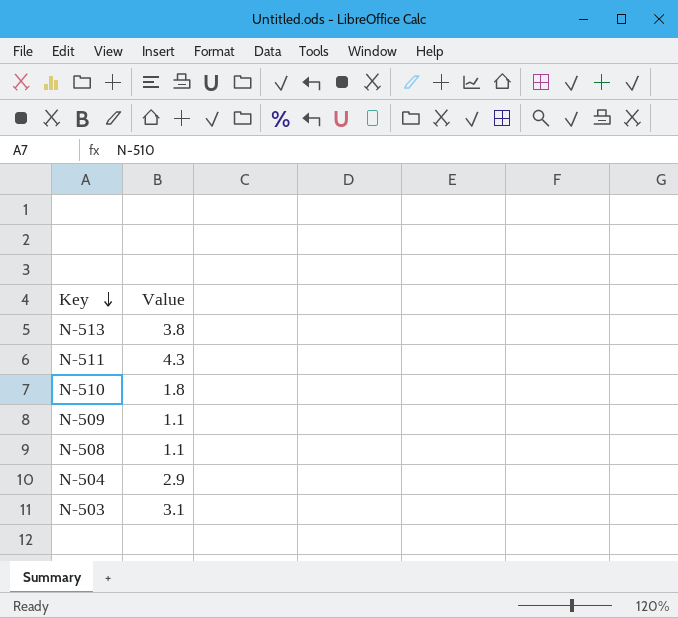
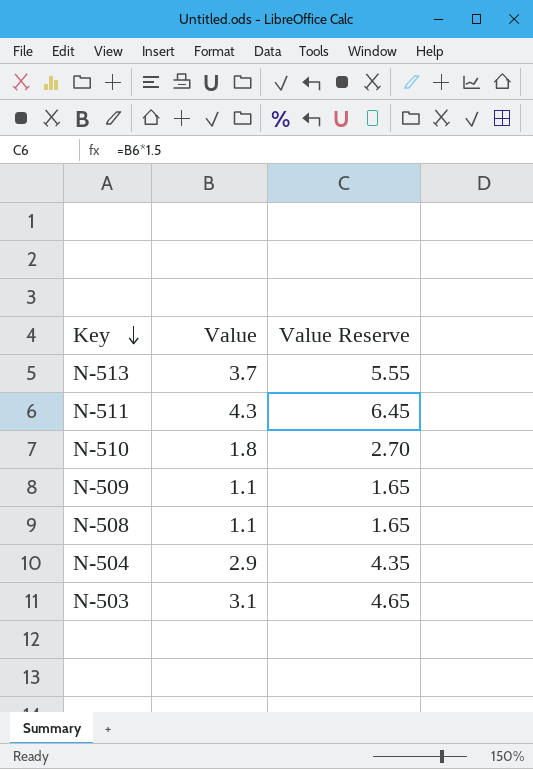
column Value Reserve | formula: none -> [Value] * 1.5
N-513 | Value: 3.8 -> 3.7

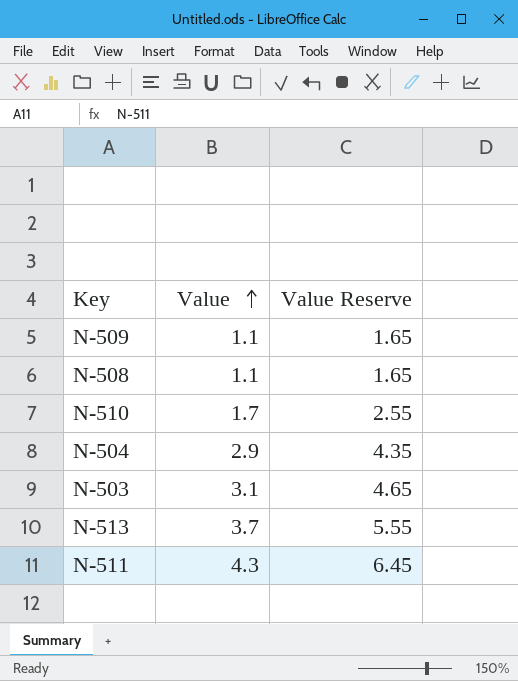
row order: Key descending -> Value ascending
N-510 | Value: 1.8 -> 1.7
N-510 | Value Reserve: 2.70 -> 2.55

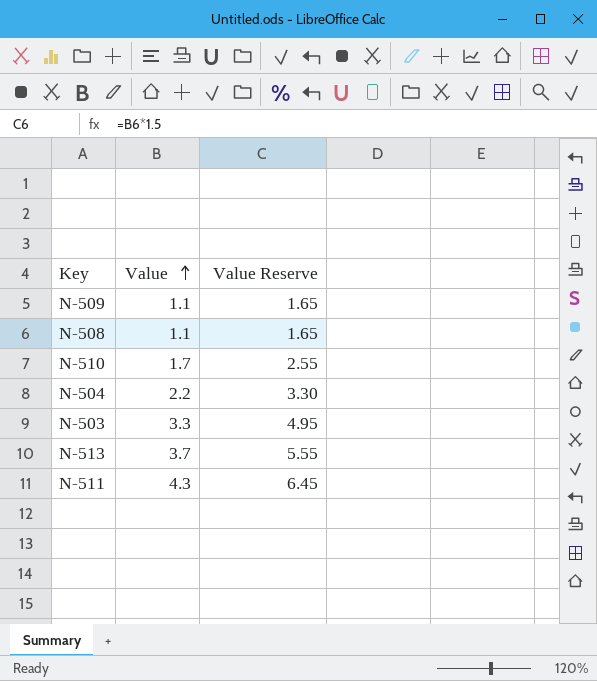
N-504 | Value: 2.9 -> 2.2
N-504 | Value Reserve: 4.35 -> 3.30
N-503 | Value: 3.1 -> 3.3
N-503 | Value Reserve: 4.65 -> 4.95

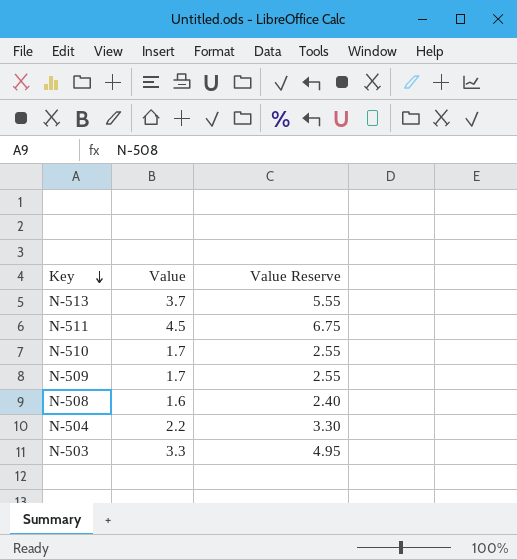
row order: Value ascending -> Key descending
N-511 | Value: 4.3 -> 4.5
N-511 | Value Reserve: 6.45 -> 6.75
N-509 | Value: 1.1 -> 1.7
N-509 | Value Reserve: 1.65 -> 2.55
N-508 | Value: 1.1 -> 1.6
N-508 | Value Reserve: 1.65 -> 2.40

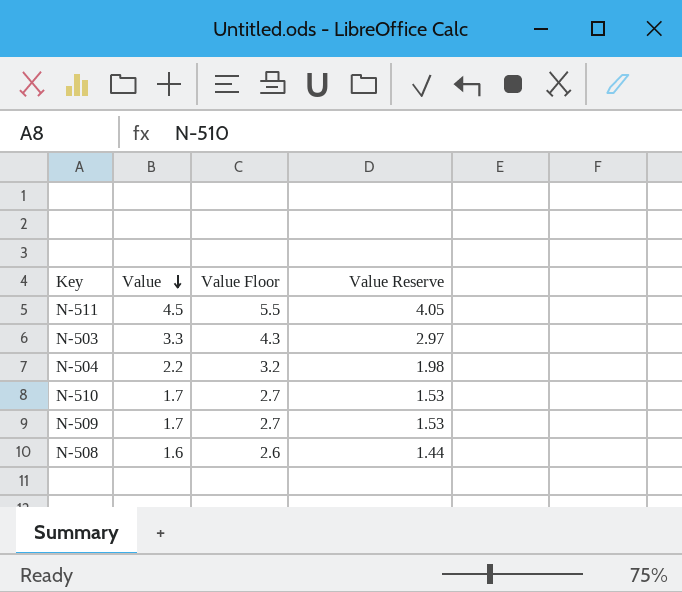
row order: Key descending -> Value descending
column Value Floor | formula: none -> [Value] + 1
column Value Reserve | formula: [Value] * 1.5 -> [Value] * 0.9
row N-513: 3.7 | 5.55 -> none

